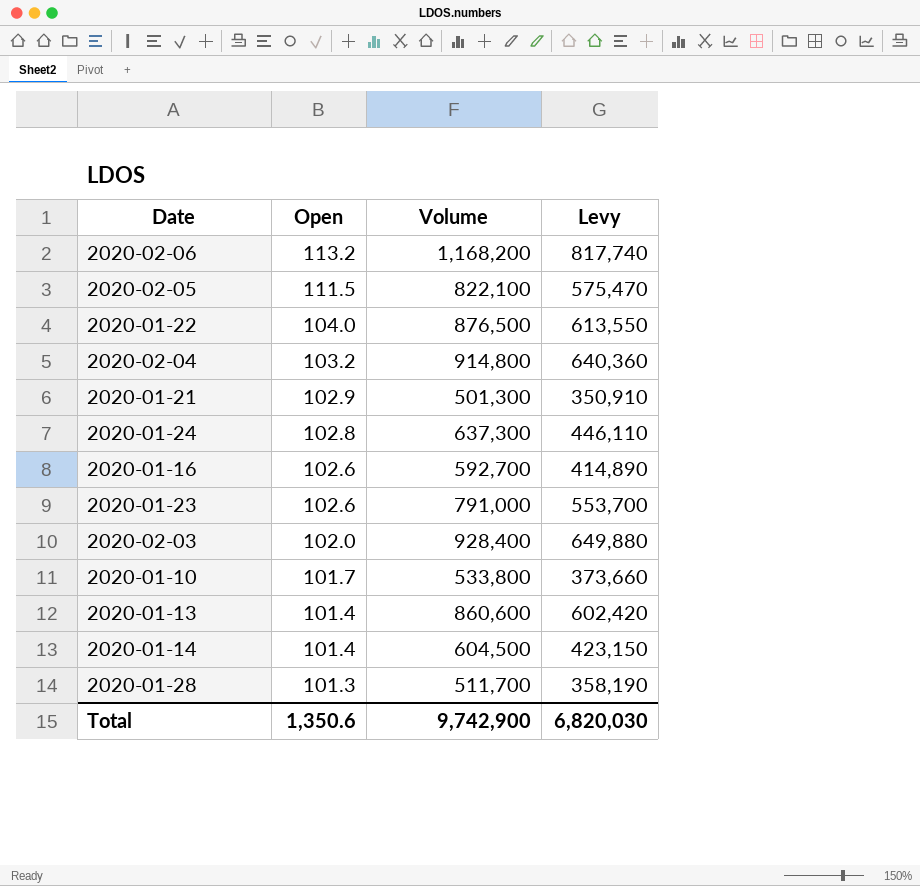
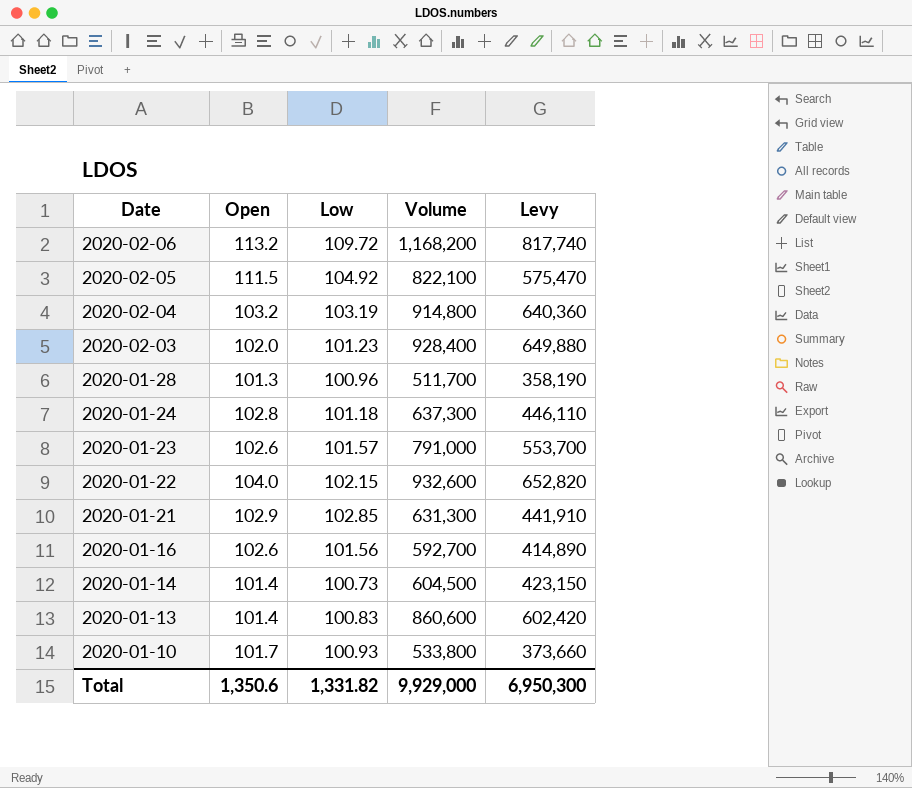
row order: Open descending -> Date descending
column Low | position: none -> 3
2020-01-22 | Volume: 876,500 -> 932,600
2020-01-22 | Levy: 613,550 -> 652,820
2020-01-21 | Volume: 501,300 -> 631,300
2020-01-21 | Levy: 350,910 -> 441,910
Total | Volume: 9,742,900 -> 9,929,000
Total | Levy: 6,820,030 -> 6,950,300

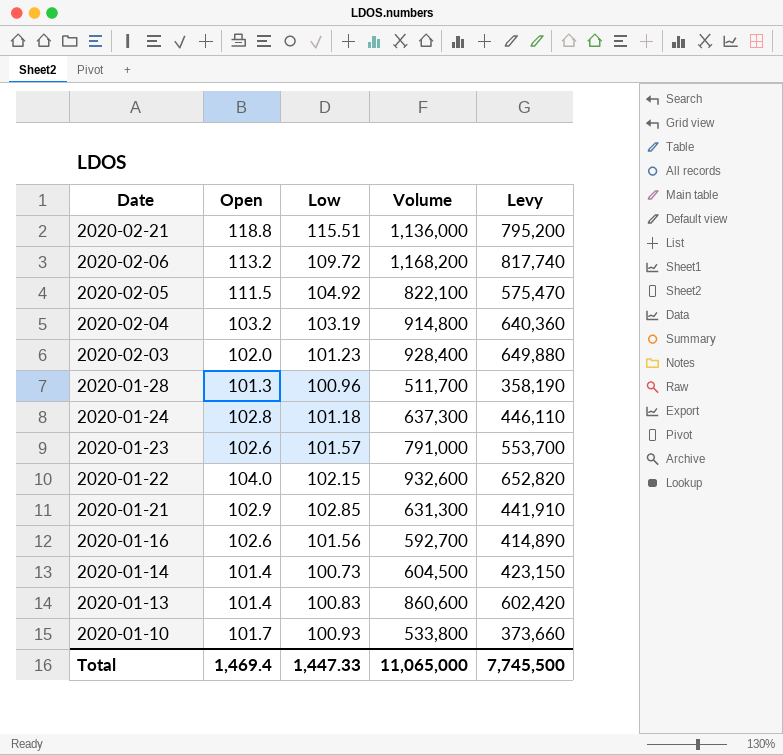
row 2020-02-21: none -> 118.8 | 115.51 | 1,136,000 | 795,200
Total | Open: 1,350.6 -> 1,469.4
Total | Low: 1,331.82 -> 1,447.33
Total | Volume: 9,929,000 -> 11,065,000
Total | Levy: 6,950,300 -> 7,745,500

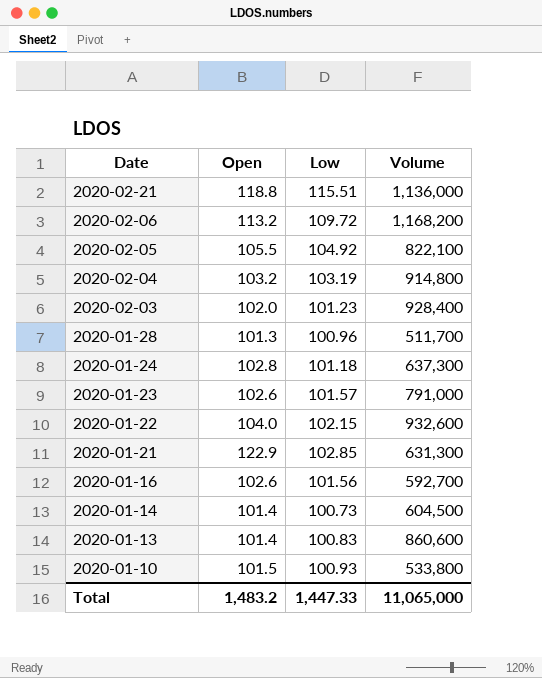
column Levy | formula: [Volume] * 0.7 -> none
2020-02-05 | Open: 111.5 -> 105.5
2020-01-21 | Open: 102.9 -> 122.9
2020-01-10 | Open: 101.7 -> 101.5
Total | Open: 1,469.4 -> 1,483.2

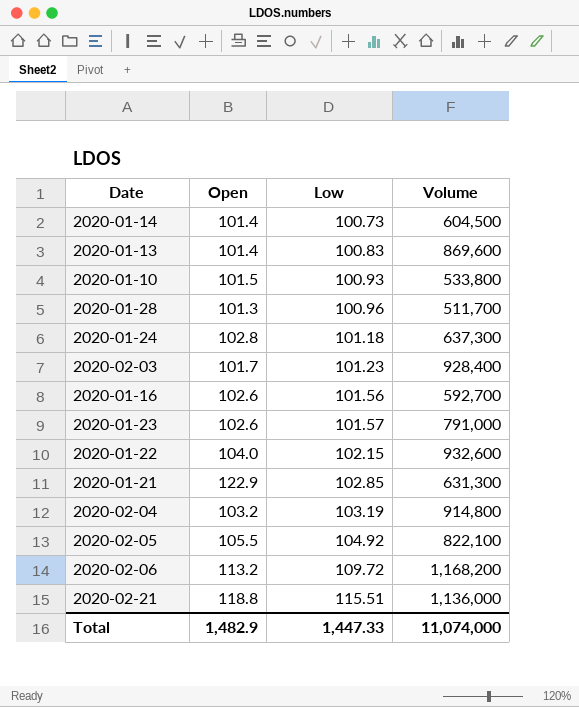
row order: Date descending -> Low ascending
2020-01-13 | Volume: 860,600 -> 869,600
2020-02-03 | Open: 102.0 -> 101.7
Total | Open: 1,483.2 -> 1,482.9
Total | Volume: 11,065,000 -> 11,074,000

